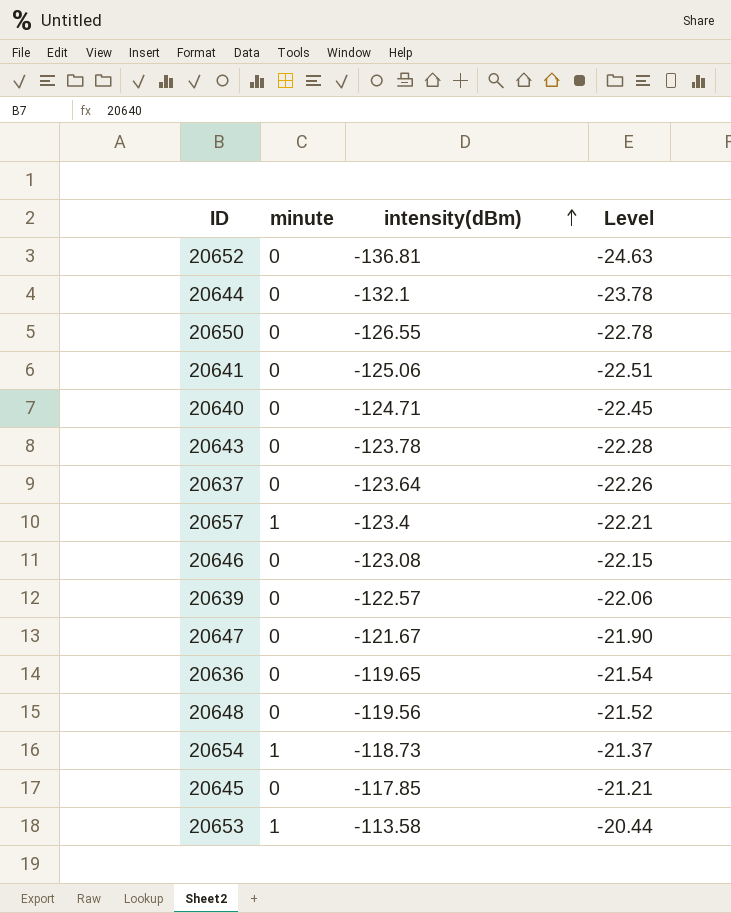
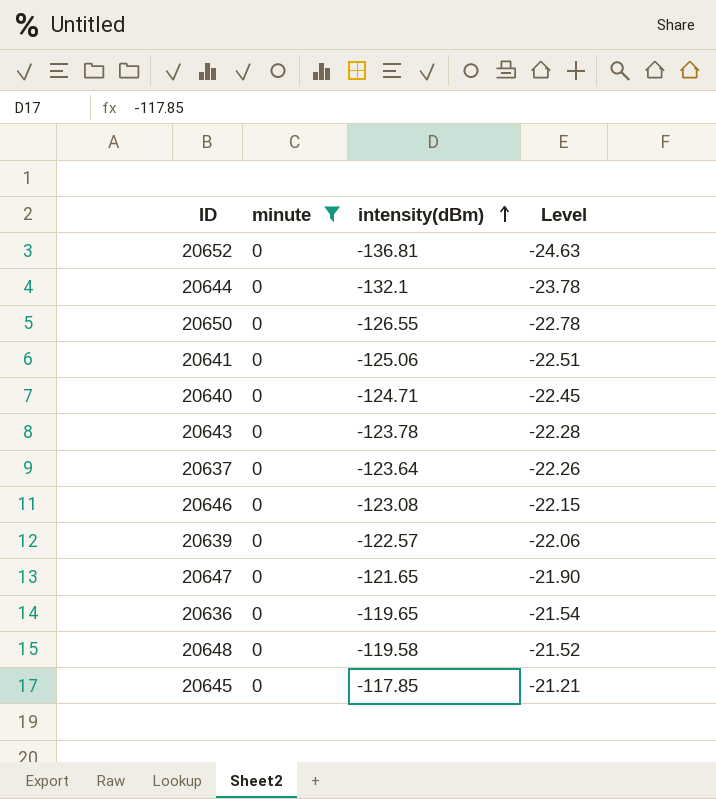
filter: none -> minute = 0
20647 | intensity(dBm): -121.67 -> -121.65
20648 | intensity(dBm): -119.56 -> -119.58

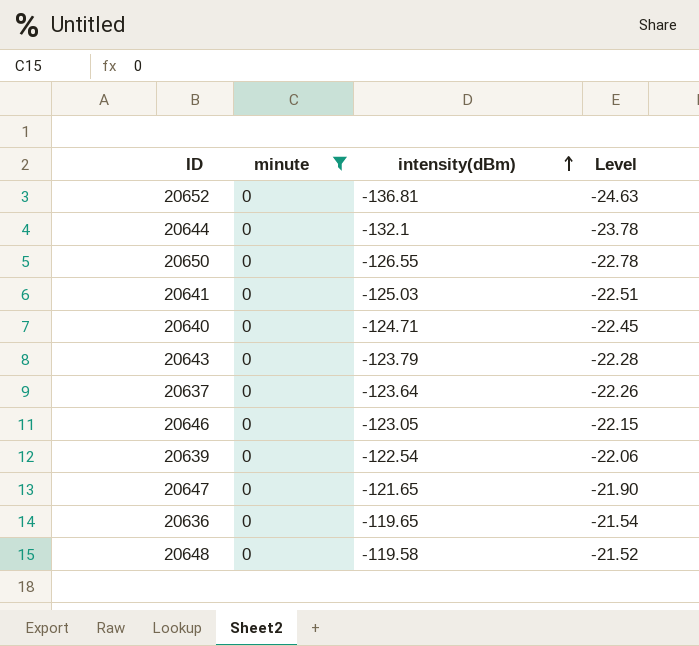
row 20645: 0 | -117.85 | -21.21 -> none
20641 | intensity(dBm): -125.06 -> -125.03
20643 | intensity(dBm): -123.78 -> -123.79
20646 | intensity(dBm): -123.08 -> -123.05
20639 | intensity(dBm): -122.57 -> -122.54

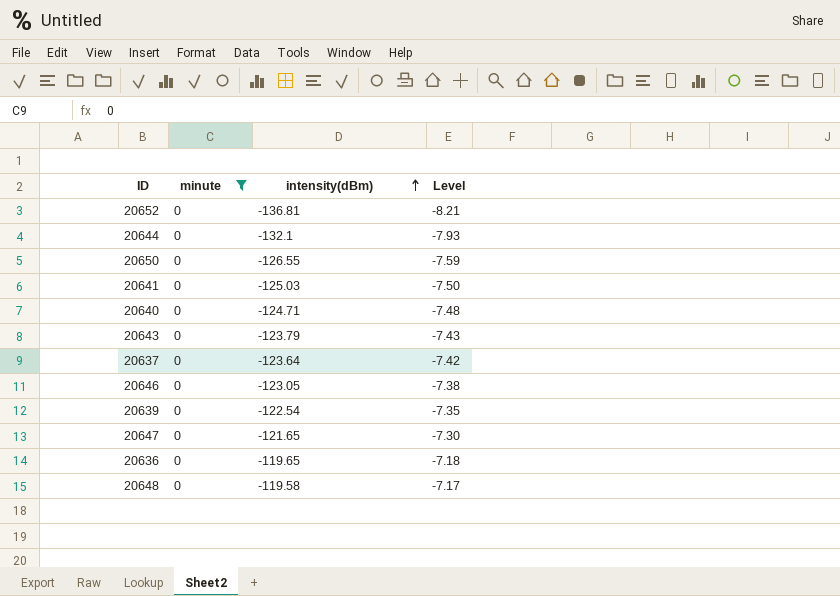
column Level | formula: [intensity(dBm)] * 0.18 -> [intensity(dBm)] * 0.06

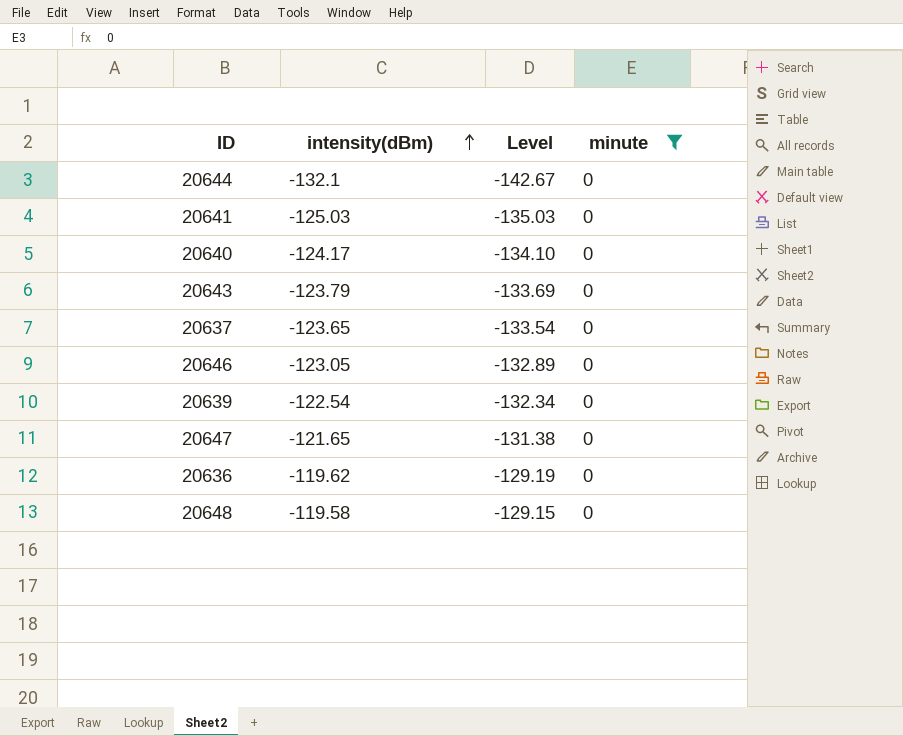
column Level | formula: [intensity(dBm)] * 0.06 -> [intensity(dBm)] * 1.08
column minute | position: 2 -> 4
row 20652: 0 | -136.81 | -8.21 -> none
row 20650: 0 | -126.55 | -7.59 -> none
20640 | intensity(dBm): -124.71 -> -124.17
20637 | intensity(dBm): -123.64 -> -123.65
20636 | intensity(dBm): -119.65 -> -119.62

